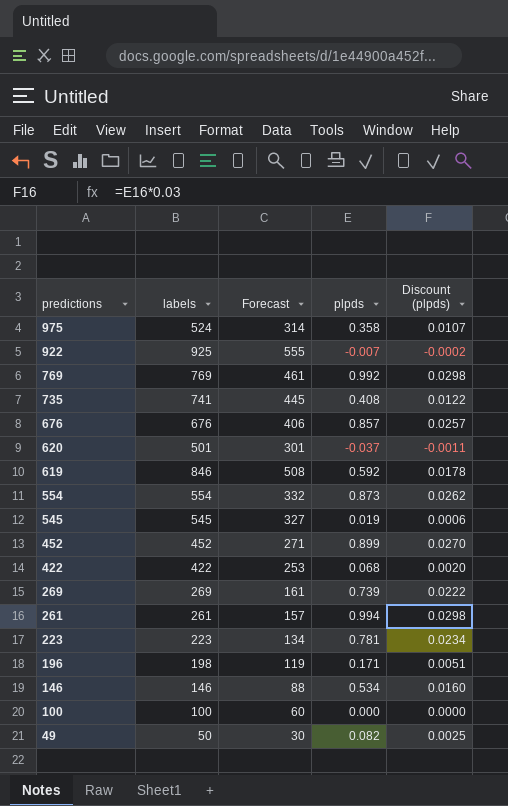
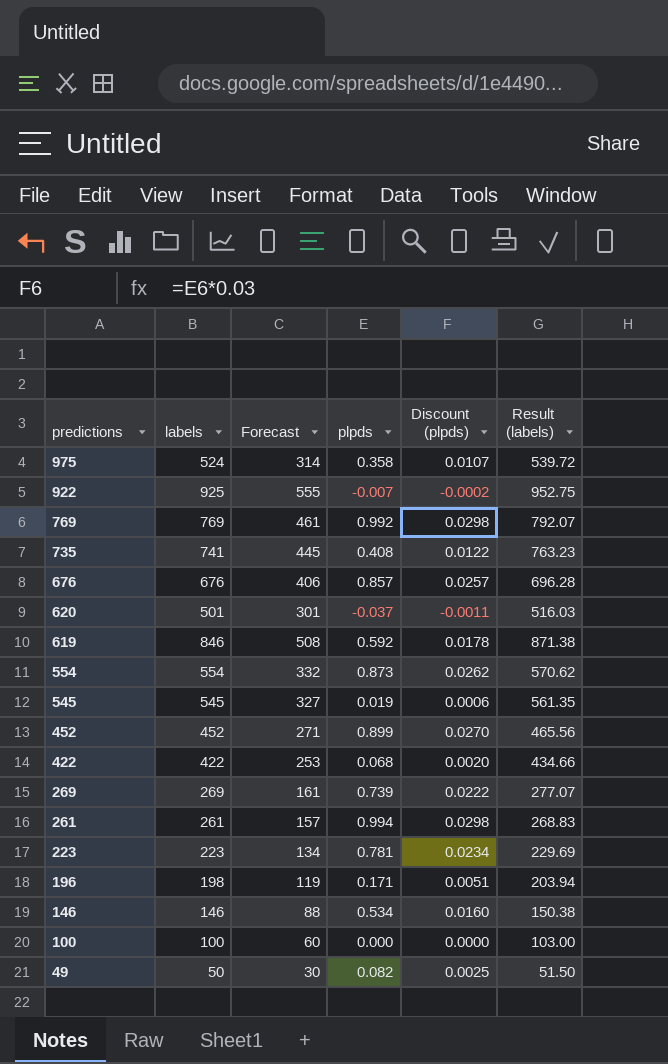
column Result (labels) | formula: none -> [labels] * 1.03

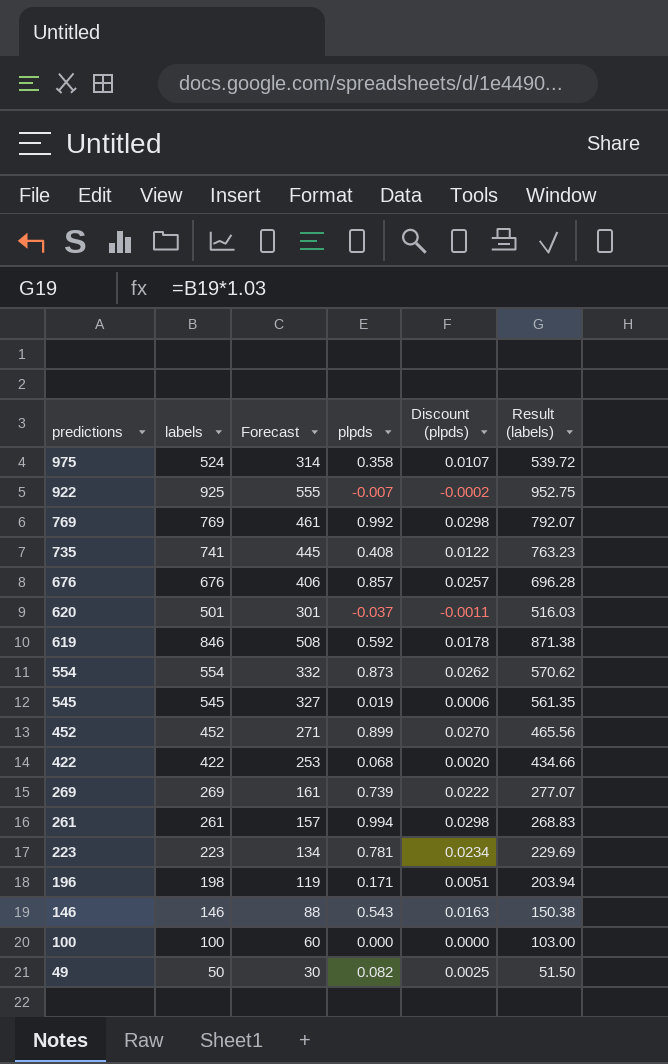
146 | plpds: 0.534 -> 0.543
146 | Discount (plpds): 0.0160 -> 0.0163

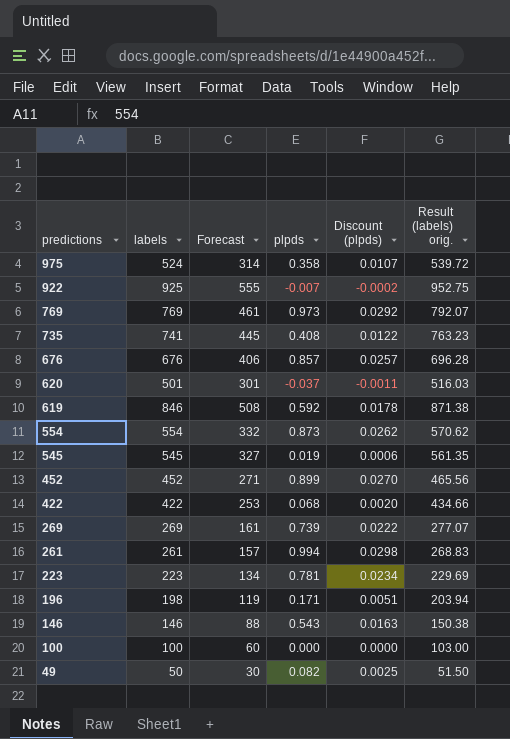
column name: Result (labels) -> Result (labels) orig.
769 | plpds: 0.992 -> 0.973
769 | Discount (plpds): 0.0298 -> 0.0292

